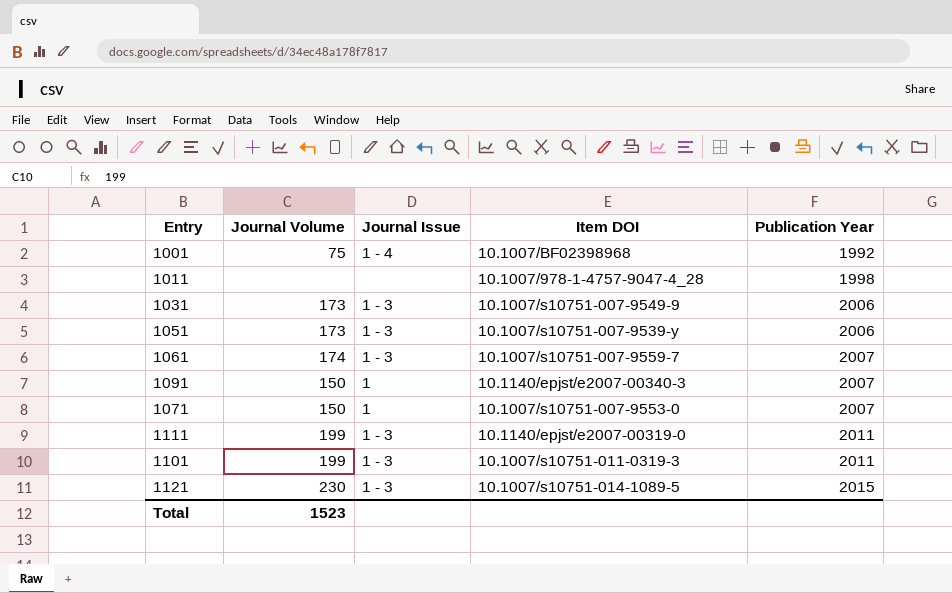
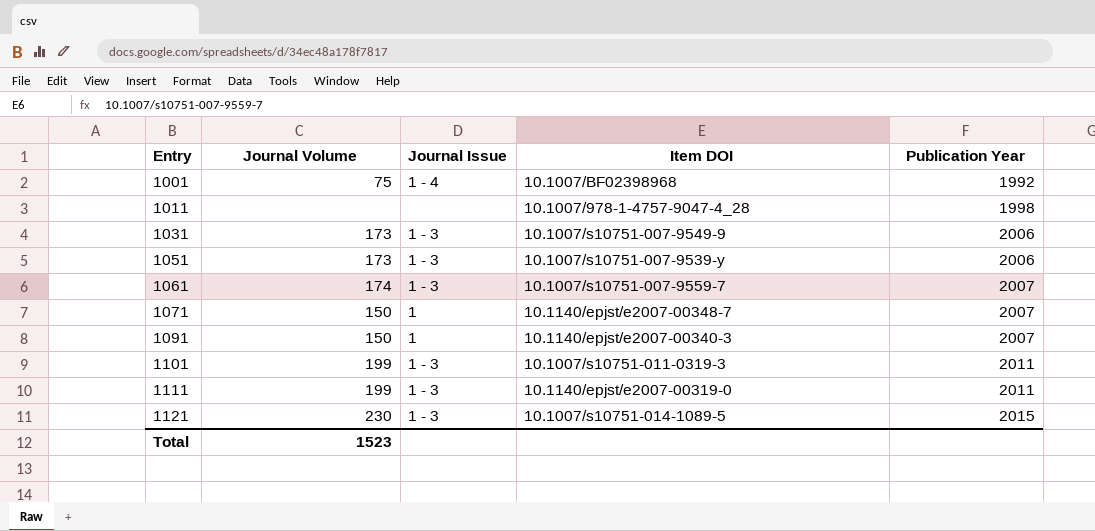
row order: Publication Year ascending -> Entry ascending
1071 | Item DOI: 10.1007/s10751-007-9553-0 -> 10.1140/epjst/e2007-00348-7

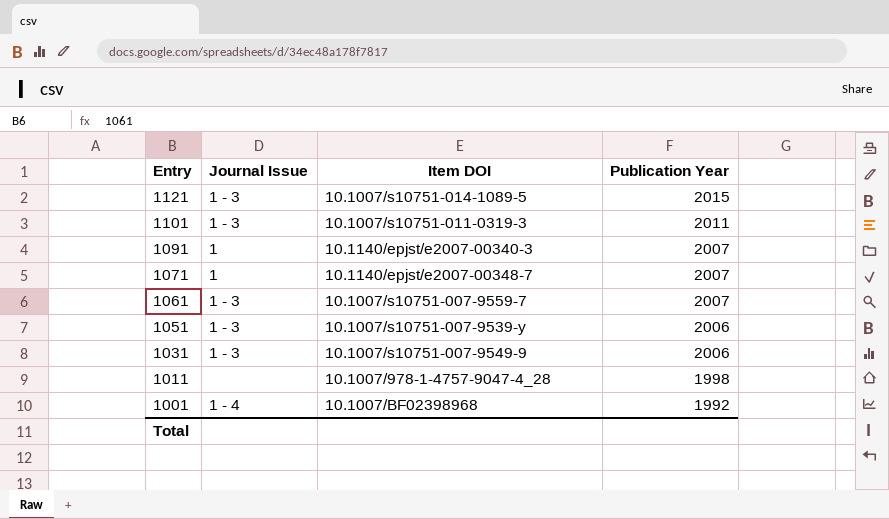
row order: Entry ascending -> Entry descending
column Journal Volume | position: 2 -> none
row 1111: 199 | 1 - 3 | 10.1140/epjst/e2007-00319-0 | 2011 -> none

